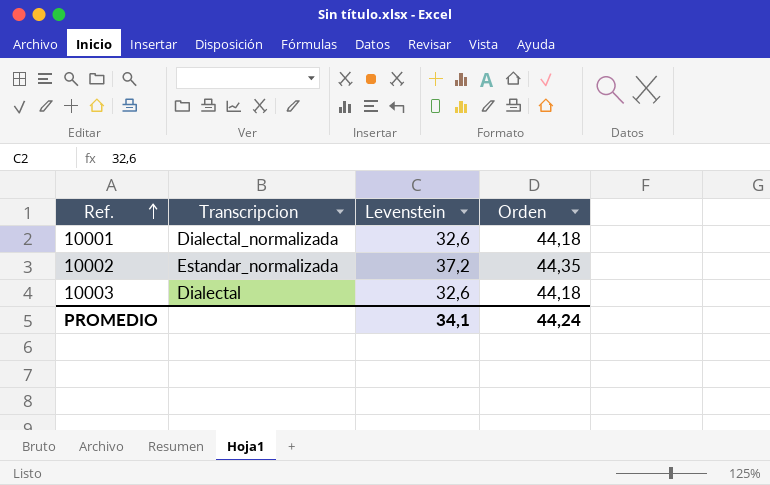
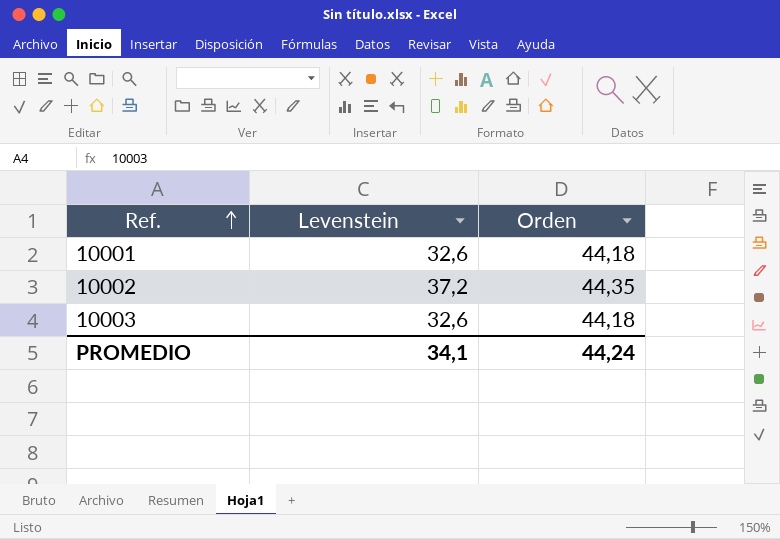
column Transcripcion | position: 2 -> none

